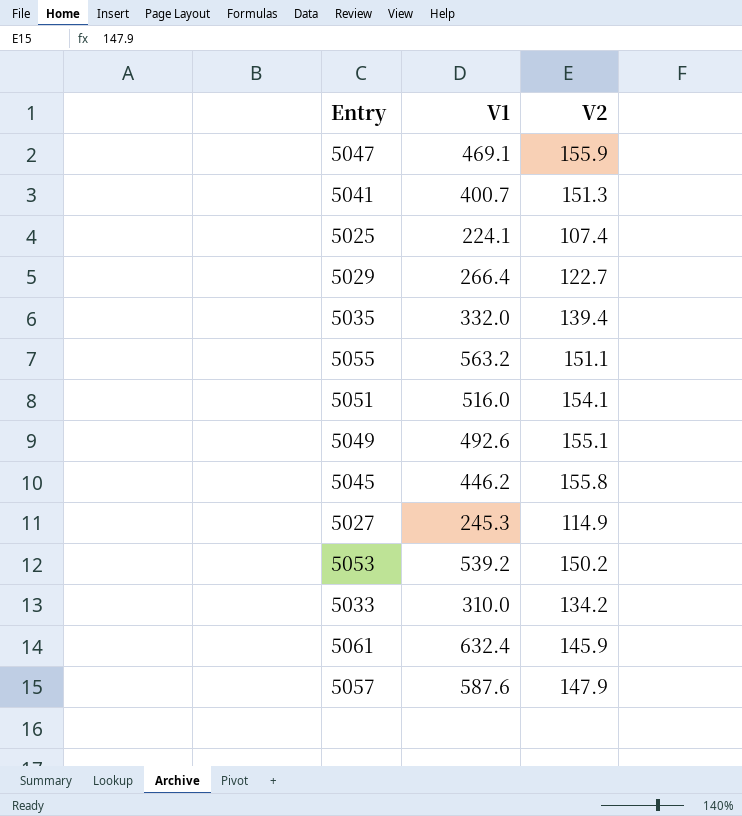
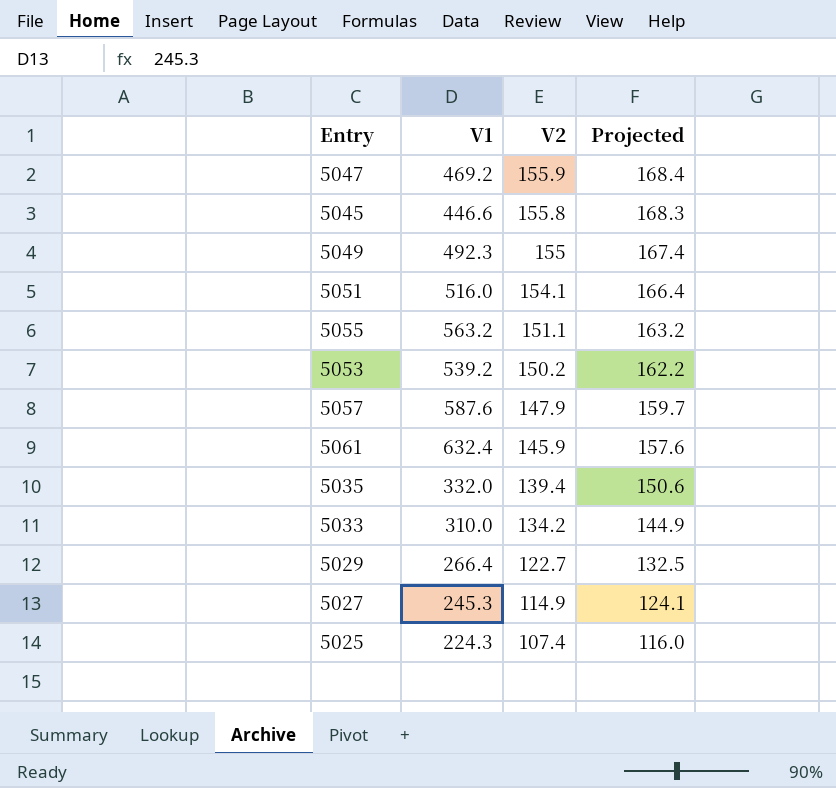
row order: none -> V2 descending
column Projected | formula: none -> [V2] * 1.08
row 5041: 400.7 | 151.3 -> none
5047 | V1: 469.1 -> 469.2
5045 | V1: 446.2 -> 446.6
5049 | V1: 492.6 -> 492.3
5049 | V2: 155.1 -> 155
5025 | V1: 224.1 -> 224.3

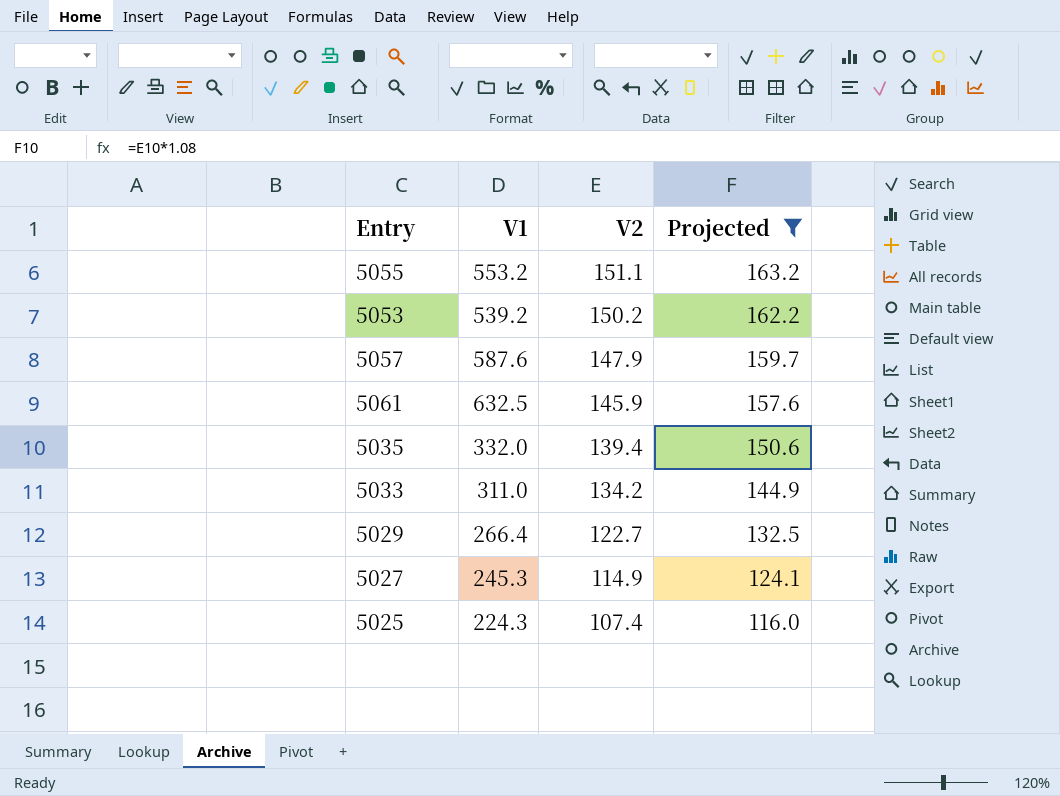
filter: none -> Projected <= 163.2
5055 | V1: 563.2 -> 553.2
5061 | V1: 632.4 -> 632.5
5033 | V1: 310.0 -> 311.0

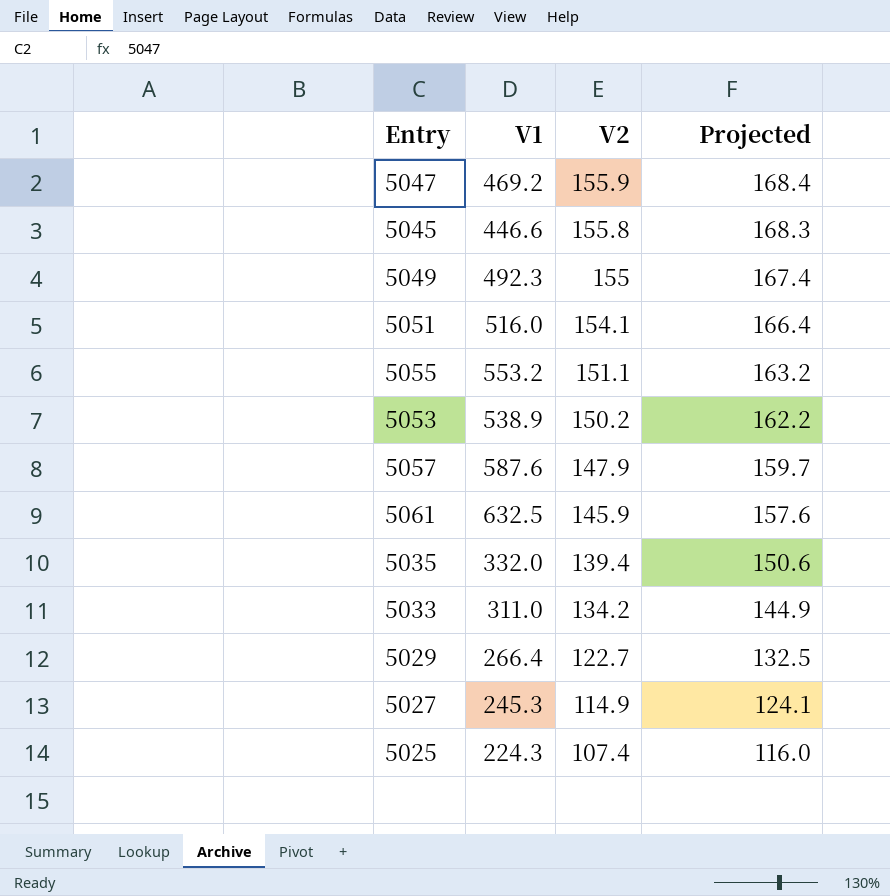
filter: Projected <= 163.2 -> none
5053 | V1: 539.2 -> 538.9

